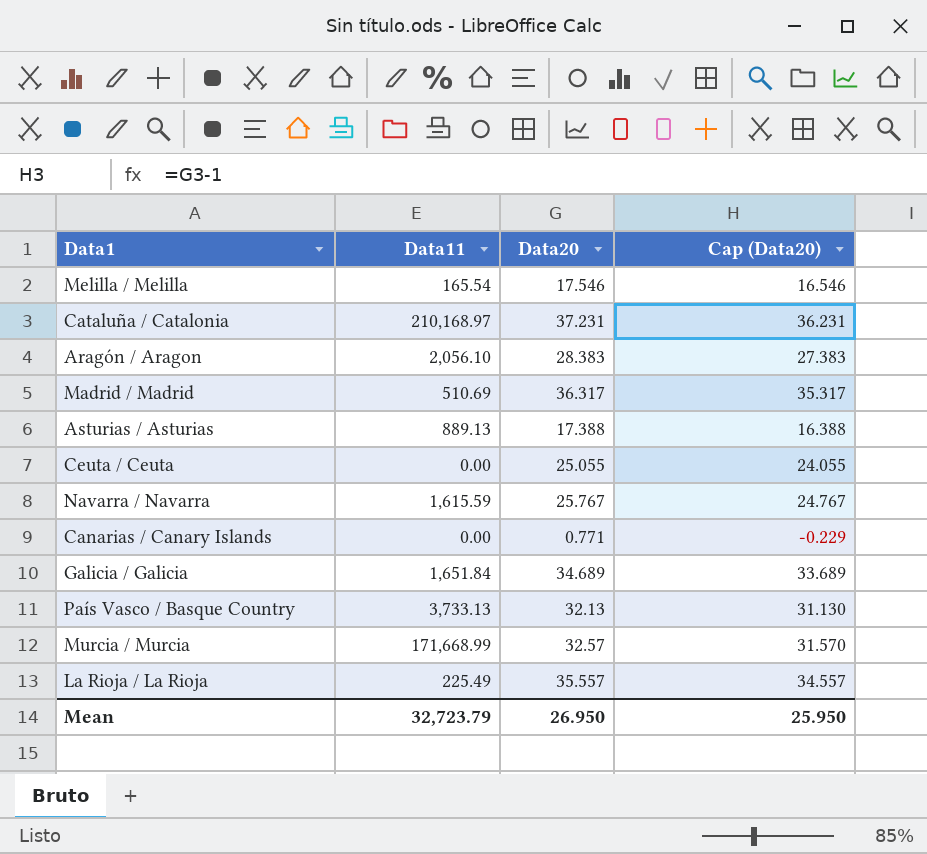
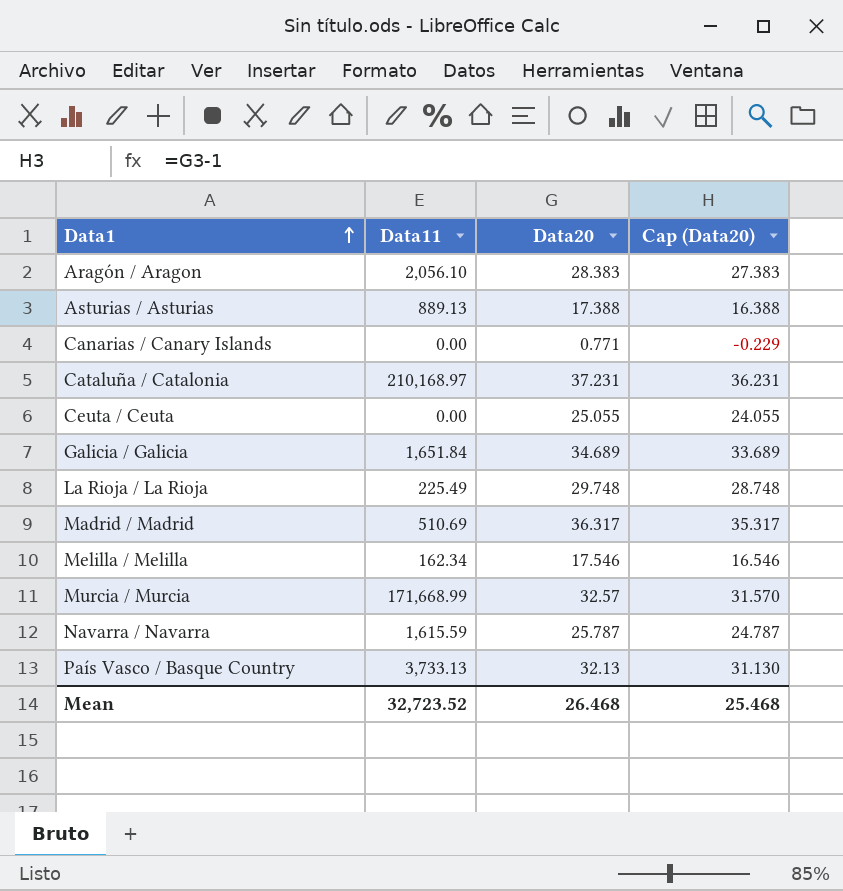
row order: none -> Data1 ascending
La Rioja / La Rioja | Data20: 35.557 -> 29.748
La Rioja / La Rioja | Cap (Data20): 34.557 -> 28.748
Melilla / Melilla | Data11: 165.54 -> 162.34
Navarra / Navarra | Data20: 25.767 -> 25.787
Navarra / Navarra | Cap (Data20): 24.767 -> 24.787
Mean | Data11: 32,723.79 -> 32,723.52
Mean | Data20: 26.950 -> 26.468
Mean | Cap (Data20): 25.950 -> 25.468

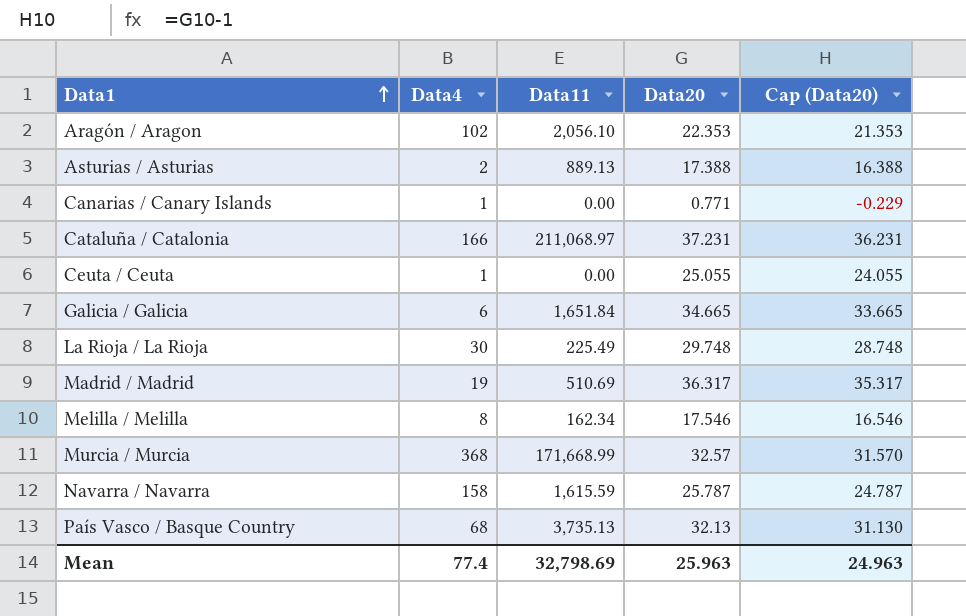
column Data4 | position: none -> 2
Aragón / Aragon | Data20: 28.383 -> 22.353
Aragón / Aragon | Cap (Data20): 27.383 -> 21.353
Cataluña / Catalonia | Data11: 210,168.97 -> 211,068.97
Galicia / Galicia | Data20: 34.689 -> 34.665
Galicia / Galicia | Cap (Data20): 33.689 -> 33.665
País Vasco / Basque Country | Data11: 3,733.13 -> 3,735.13
Mean | Data11: 32,723.52 -> 32,798.69
Mean | Data20: 26.468 -> 25.963
Mean | Cap (Data20): 25.468 -> 24.963

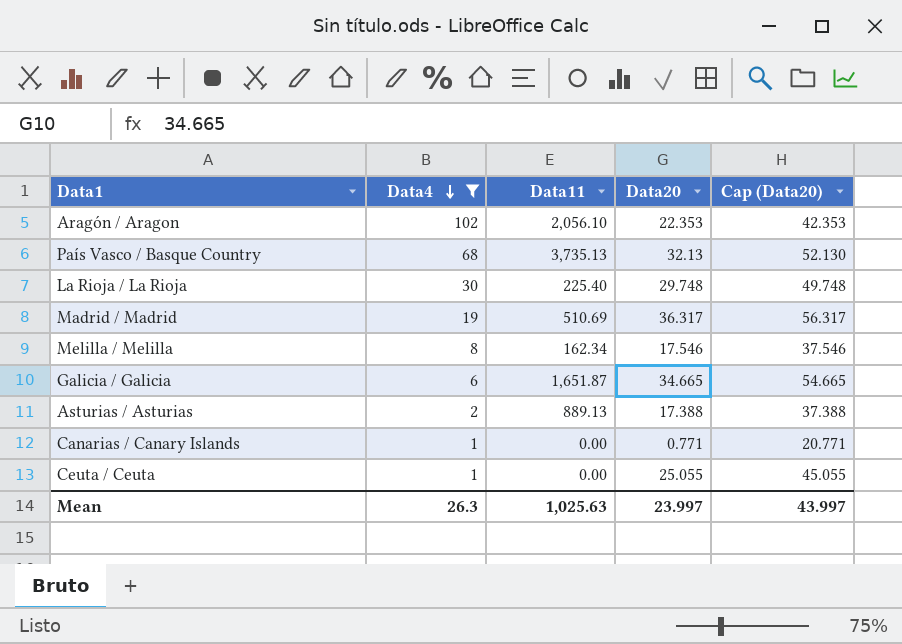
filter: none -> Data4 <= 102
row order: Data1 ascending -> Data4 descending
column Cap (Data20) | formula: [Data20] - 1 -> [Data20] + 20
La Rioja / La Rioja | Data11: 225.49 -> 225.40
Galicia / Galicia | Data11: 1,651.84 -> 1,651.87
Mean | Data4: 77.4 -> 26.3
Mean | Data11: 32,798.69 -> 1,025.63
Mean | Data20: 25.963 -> 23.997
Mean | Cap (Data20): 24.963 -> 43.997

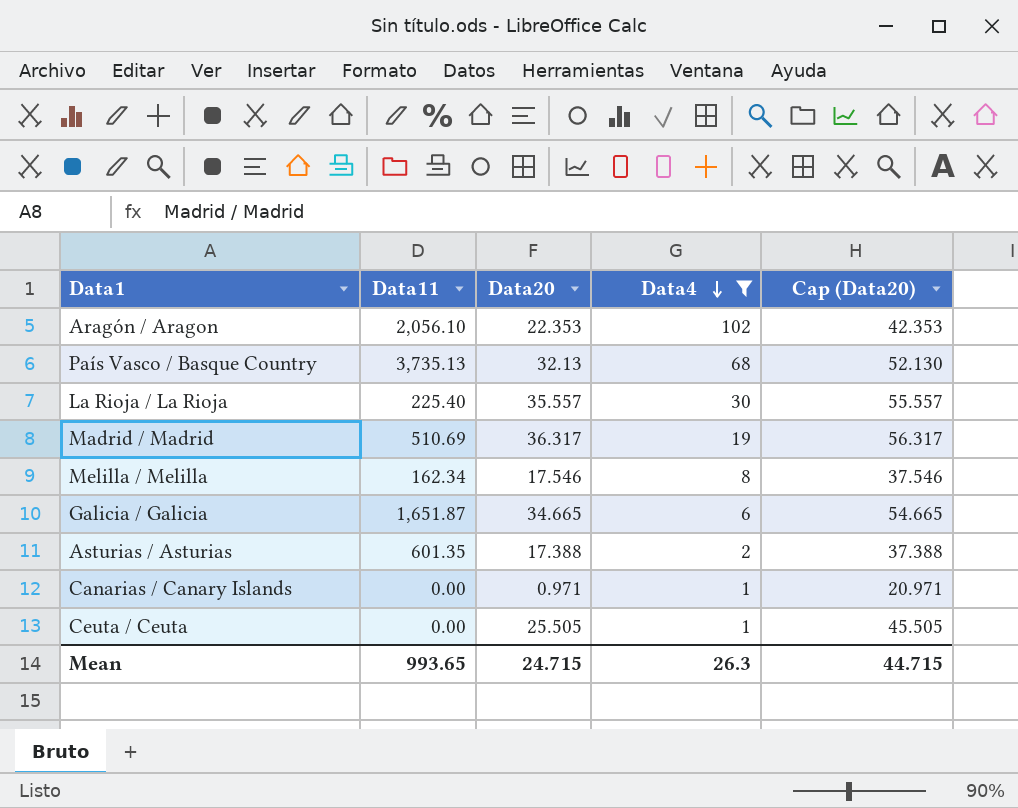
column Data4 | position: 2 -> 4
La Rioja / La Rioja | Data20: 29.748 -> 35.557
La Rioja / La Rioja | Cap (Data20): 49.748 -> 55.557
Asturias / Asturias | Data11: 889.13 -> 601.35
Canarias / Canary Islands | Data20: 0.771 -> 0.971
Canarias / Canary Islands | Cap (Data20): 20.771 -> 20.971
Ceuta / Ceuta | Data20: 25.055 -> 25.505
Ceuta / Ceuta | Cap (Data20): 45.055 -> 45.505
Mean | Data11: 1,025.63 -> 993.65
Mean | Data20: 23.997 -> 24.715
Mean | Cap (Data20): 43.997 -> 44.715

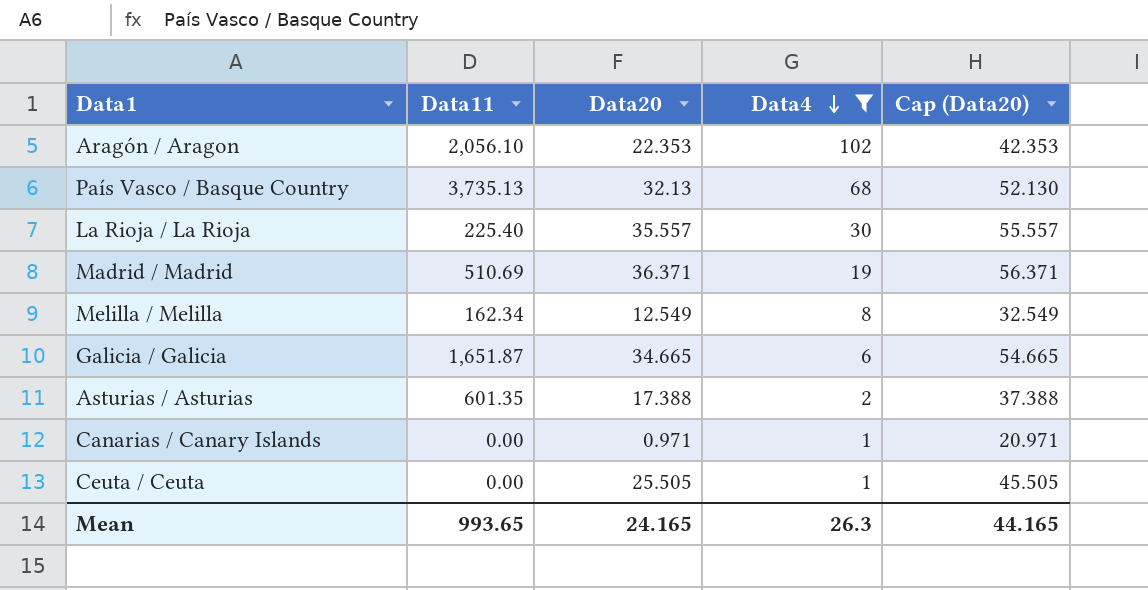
Madrid / Madrid | Data20: 36.317 -> 36.371
Madrid / Madrid | Cap (Data20): 56.317 -> 56.371
Melilla / Melilla | Data20: 17.546 -> 12.549
Melilla / Melilla | Cap (Data20): 37.546 -> 32.549
Mean | Data20: 24.715 -> 24.165
Mean | Cap (Data20): 44.715 -> 44.165

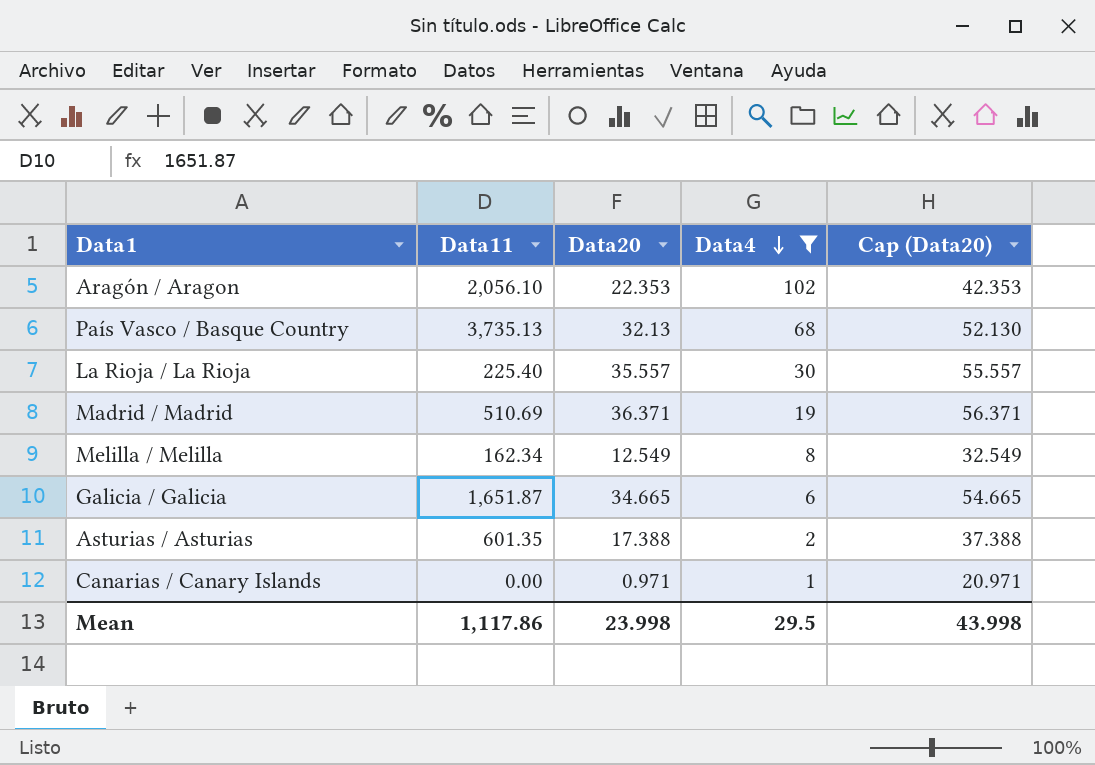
row Ceuta / Ceuta: 0.00 | 25.505 | 1 | 45.505 -> none
Mean | Data11: 993.65 -> 1,117.86
Mean | Data20: 24.165 -> 23.998
Mean | Data4: 26.3 -> 29.5
Mean | Cap (Data20): 44.165 -> 43.998

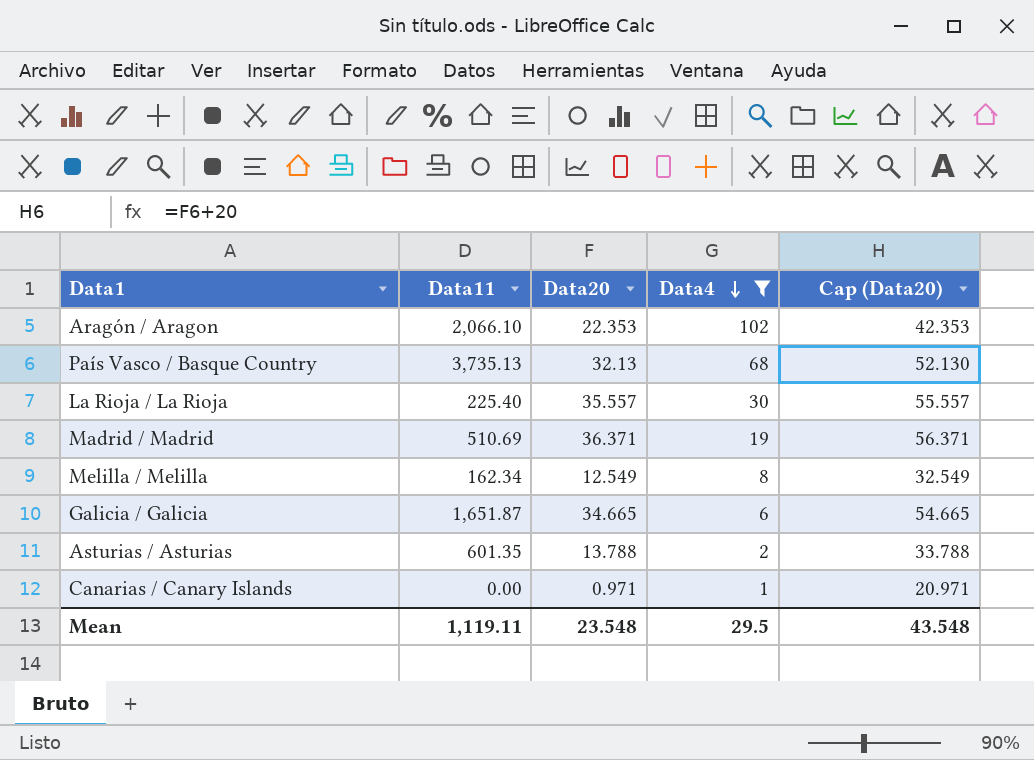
Aragón / Aragon | Data11: 2,056.10 -> 2,066.10
Asturias / Asturias | Data20: 17.388 -> 13.788
Asturias / Asturias | Cap (Data20): 37.388 -> 33.788
Mean | Data11: 1,117.86 -> 1,119.11
Mean | Data20: 23.998 -> 23.548
Mean | Cap (Data20): 43.998 -> 43.548

